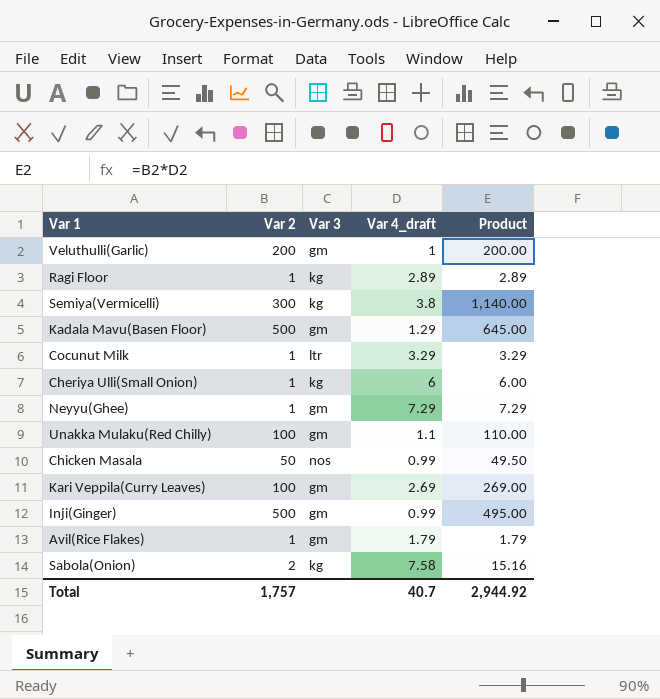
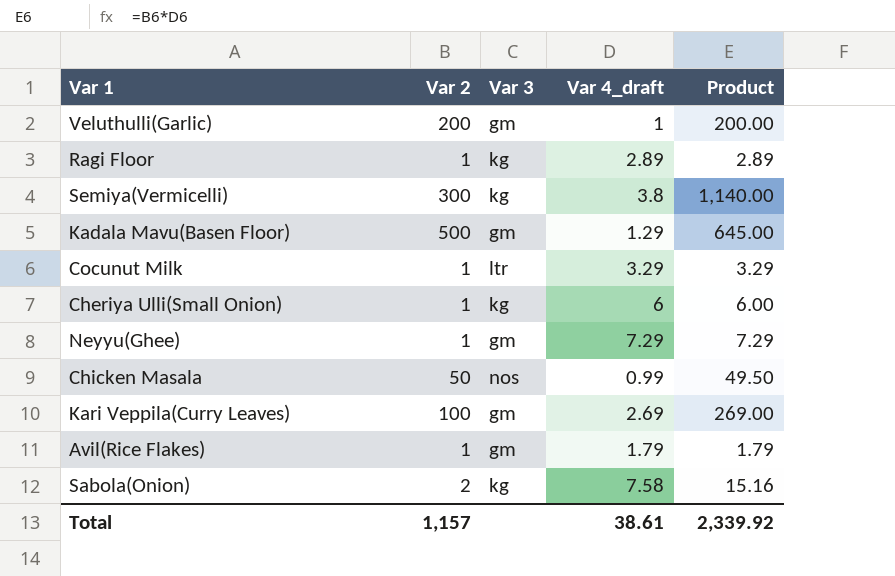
row Unakka Mulaku(Red Chilly): 100 | gm | 1.1 | 110.00 -> none
row Inji(Ginger): 500 | gm | 0.99 | 495.00 -> none
Total | Var 2: 1,757 -> 1,157
Total | Var 4_draft: 40.7 -> 38.61
Total | Product: 2,944.92 -> 2,339.92

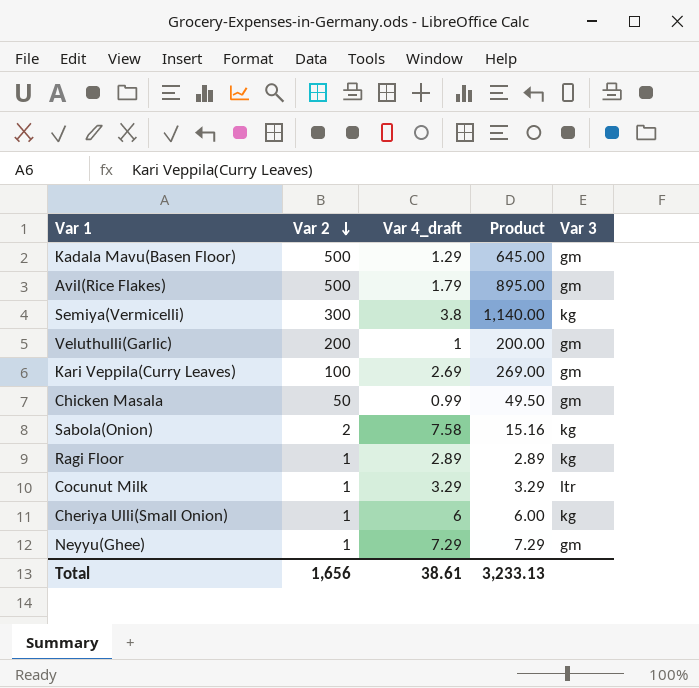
row order: none -> Var 2 descending
column Var 3 | position: 3 -> 5
Avil(Rice Flakes) | Var 2: 1 -> 500
Avil(Rice Flakes) | Product: 1.79 -> 895.00
Chicken Masala | Var 3: nos -> gm
Total | Var 2: 1,157 -> 1,656
Total | Product: 2,339.92 -> 3,233.13

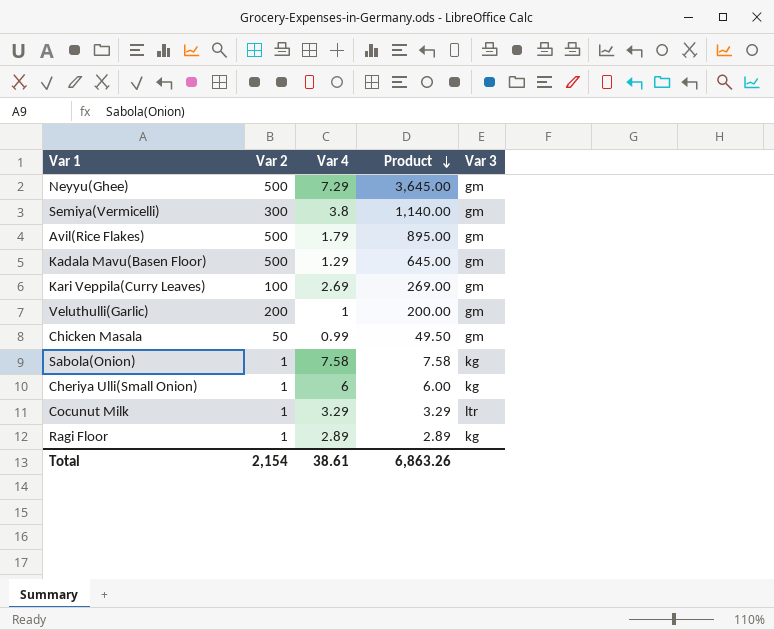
row order: Var 2 descending -> Product descending
column name: Var 4_draft -> Var 4
Neyyu(Ghee) | Var 2: 1 -> 500
Neyyu(Ghee) | Product: 7.29 -> 3,645.00
Semiya(Vermicelli) | Var 3: kg -> gm
Sabola(Onion) | Var 2: 2 -> 1
Sabola(Onion) | Product: 15.16 -> 7.58
Total | Var 2: 1,656 -> 2,154
Total | Product: 3,233.13 -> 6,863.26

